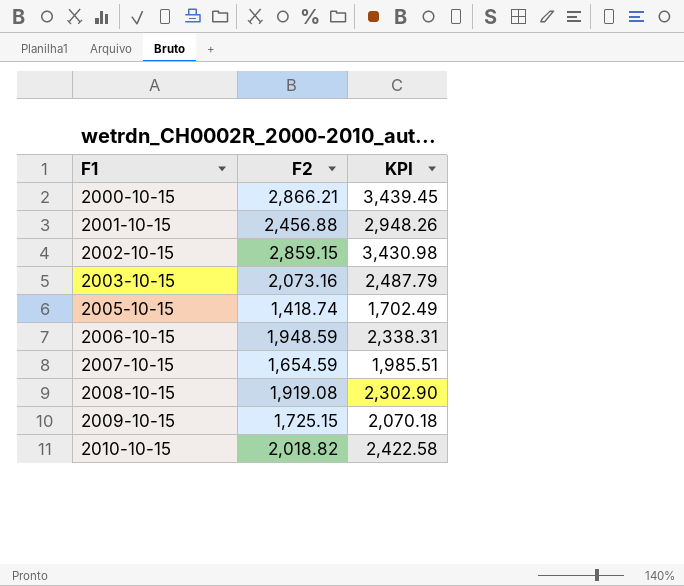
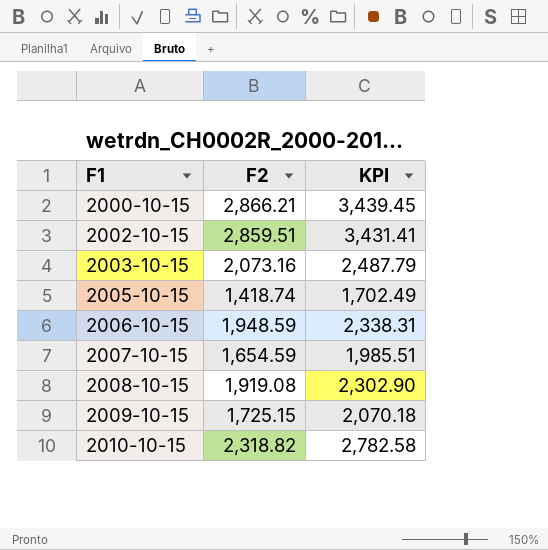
row 2001-10-15: 2,456.88 | 2,948.26 -> none
2002-10-15 | F2: 2,859.15 -> 2,859.51
2002-10-15 | KPI: 3,430.98 -> 3,431.41
2010-10-15 | F2: 2,018.82 -> 2,318.82
2010-10-15 | KPI: 2,422.58 -> 2,782.58

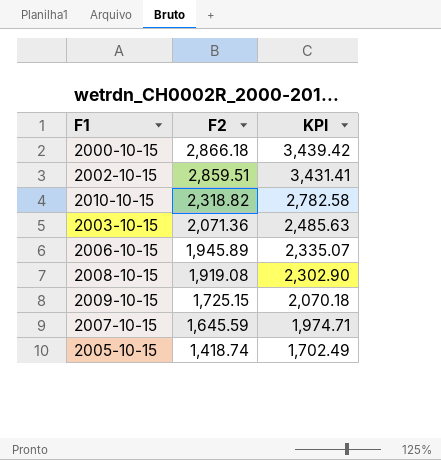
row order: F1 ascending -> F2 descending
2000-10-15 | F2: 2,866.21 -> 2,866.18
2000-10-15 | KPI: 3,439.45 -> 3,439.42
2003-10-15 | F2: 2,073.16 -> 2,071.36
2003-10-15 | KPI: 2,487.79 -> 2,485.63
2006-10-15 | F2: 1,948.59 -> 1,945.89
2006-10-15 | KPI: 2,338.31 -> 2,335.07
2007-10-15 | F2: 1,654.59 -> 1,645.59
2007-10-15 | KPI: 1,985.51 -> 1,974.71

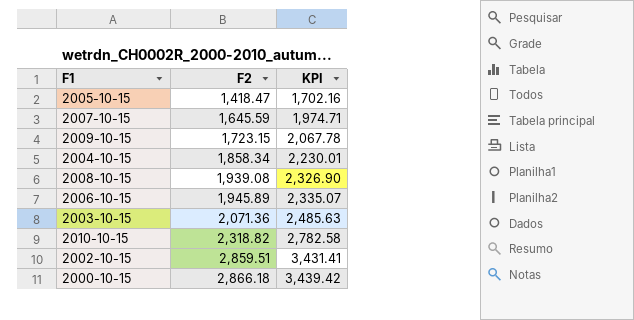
row order: F2 descending -> F2 ascending
2005-10-15 | F2: 1,418.74 -> 1,418.47
2005-10-15 | KPI: 1,702.49 -> 1,702.16
2009-10-15 | F2: 1,725.15 -> 1,723.15
2009-10-15 | KPI: 2,070.18 -> 2,067.78
row 2004-10-15: none -> 1,858.34 | 2,230.01
2008-10-15 | F2: 1,919.08 -> 1,939.08
2008-10-15 | KPI: 2,302.90 -> 2,326.90

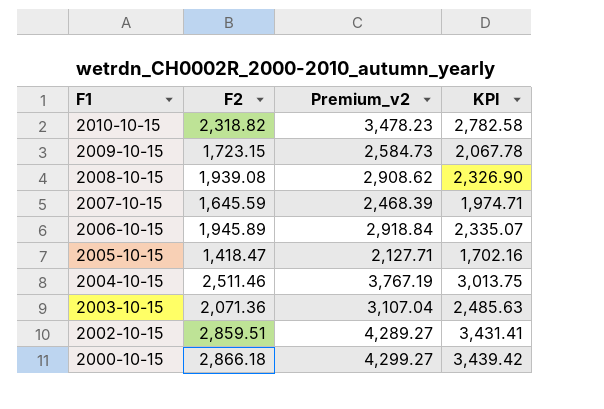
row order: F2 ascending -> F1 descending
column Premium_v2 | formula: none -> [F2] * 1.5
2004-10-15 | F2: 1,858.34 -> 2,511.46
2004-10-15 | KPI: 2,230.01 -> 3,013.75

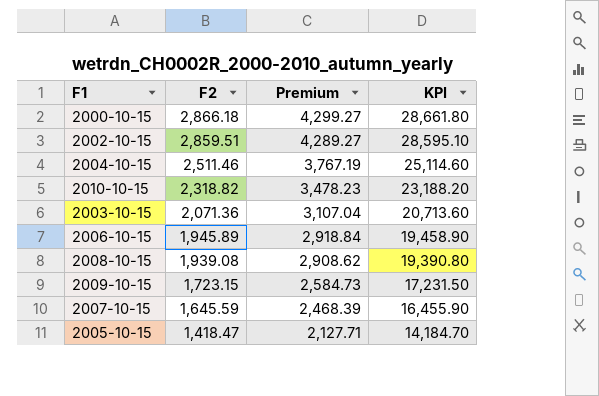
row order: F1 descending -> F2 descending
column name: Premium_v2 -> Premium
column KPI | formula: [F2] * 1.2 -> [F2] * 10

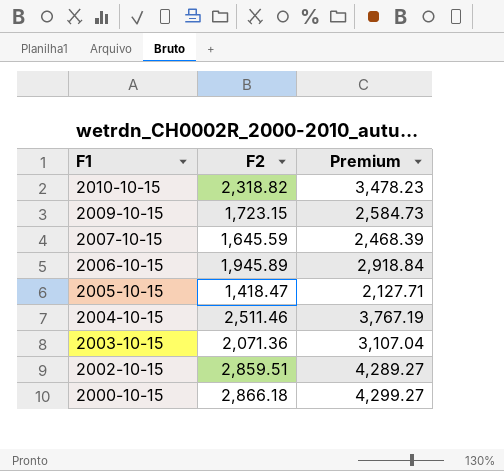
row order: F2 descending -> F1 descending
column KPI | formula: [F2] * 10 -> none
row 2008-10-15: 1,939.08 | 2,908.62 | 19,390.80 -> none

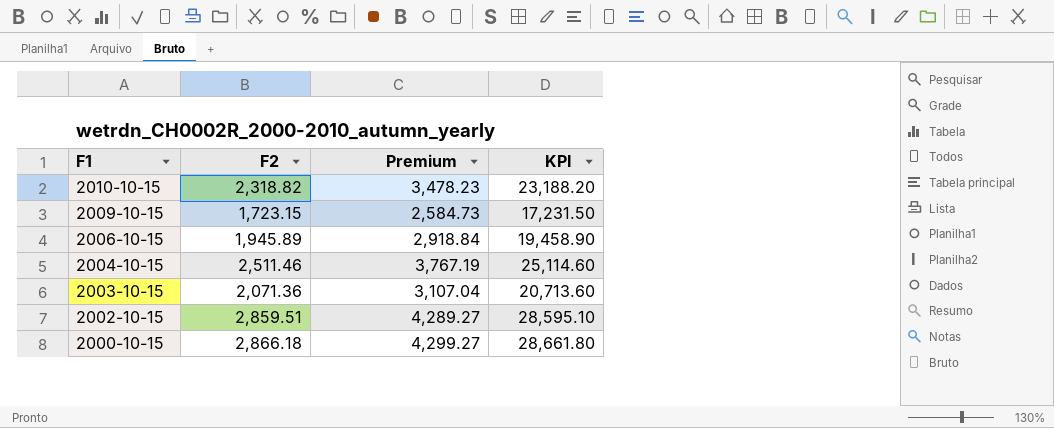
column KPI | formula: none -> [F2] * 10
row 2007-10-15: 1,645.59 | 2,468.39 -> none
row 2005-10-15: 1,418.47 | 2,127.71 -> none

